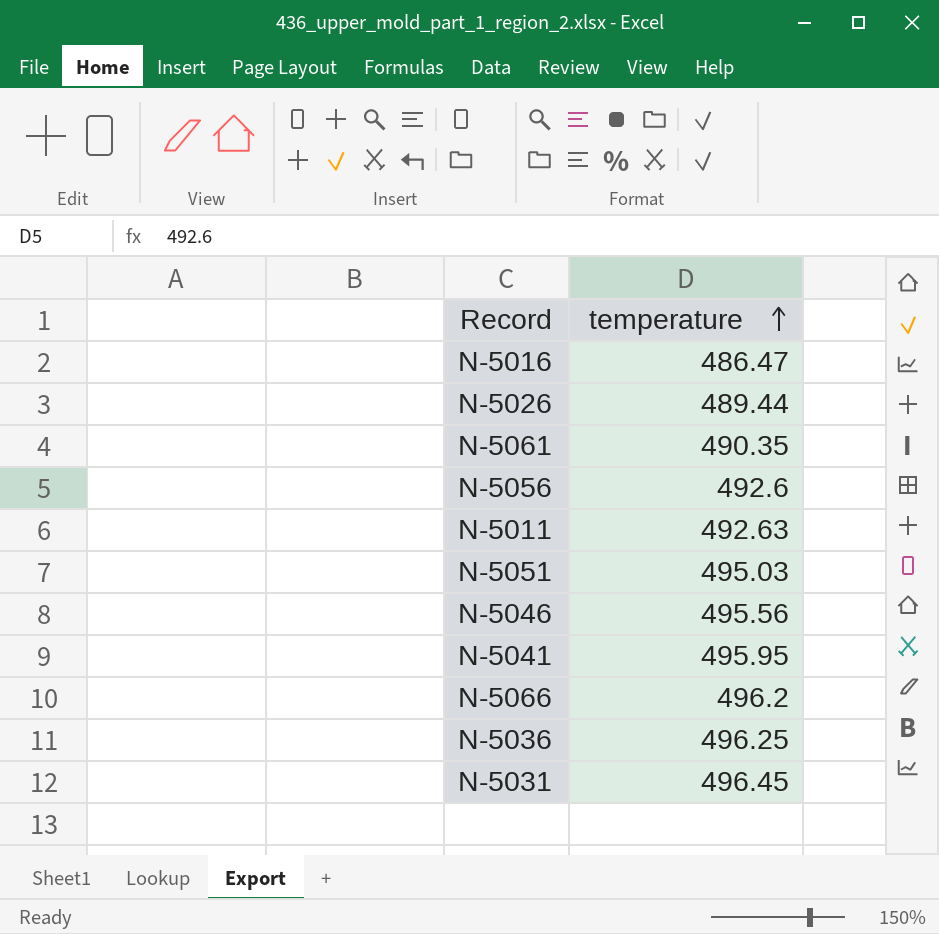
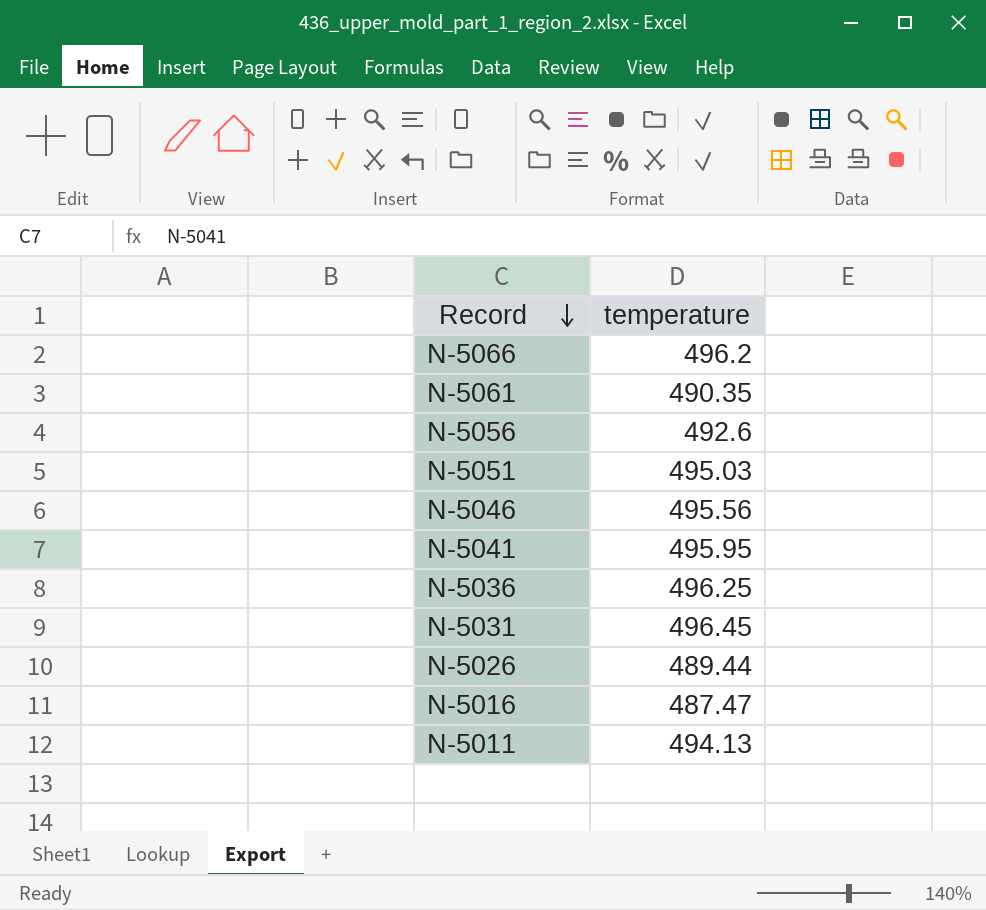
row order: temperature ascending -> Record descending
N-5016 | temperature: 486.47 -> 487.47
N-5011 | temperature: 492.63 -> 494.13

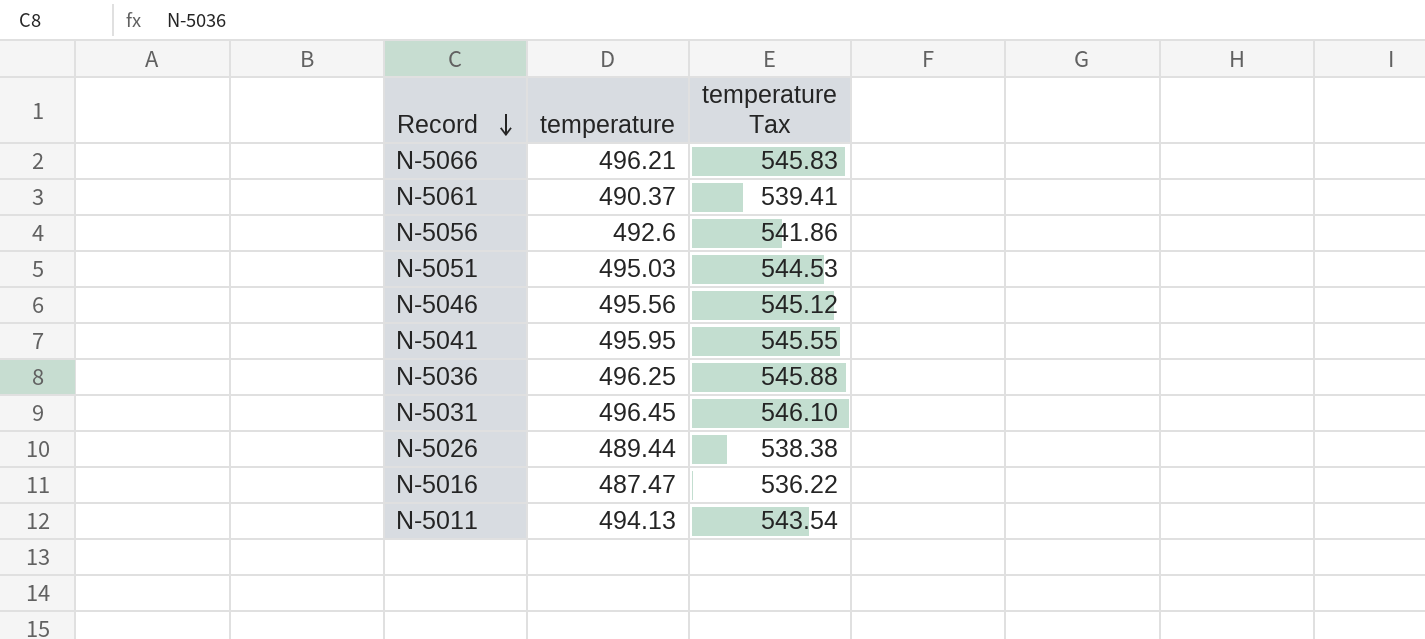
column temperature Tax | formula: none -> [temperature] * 1.1
N-5066 | temperature: 496.2 -> 496.21
N-5061 | temperature: 490.35 -> 490.37

